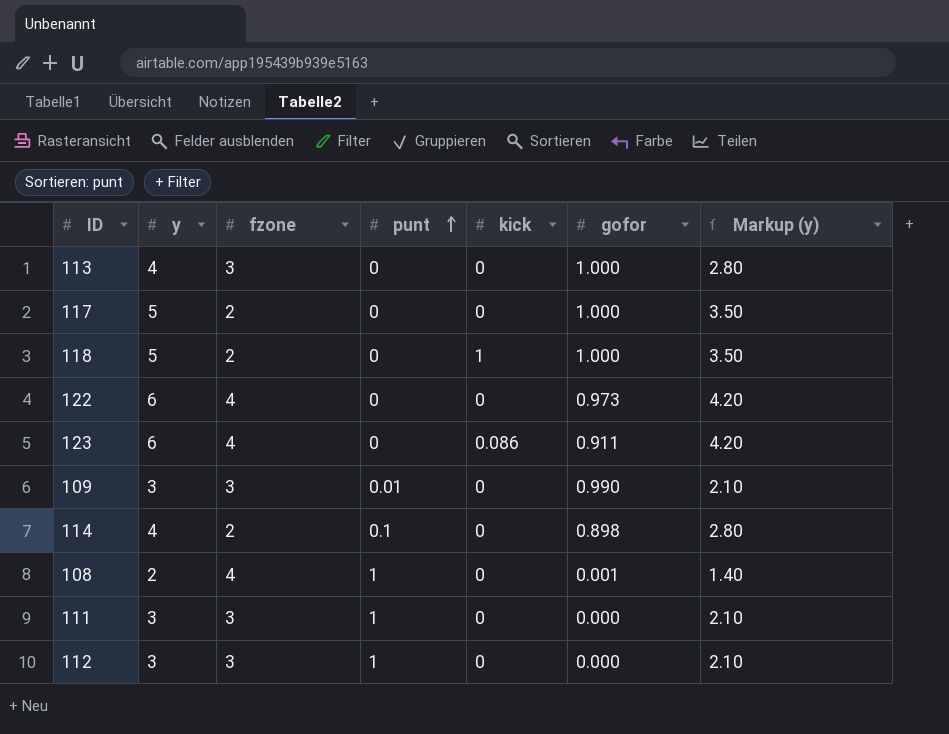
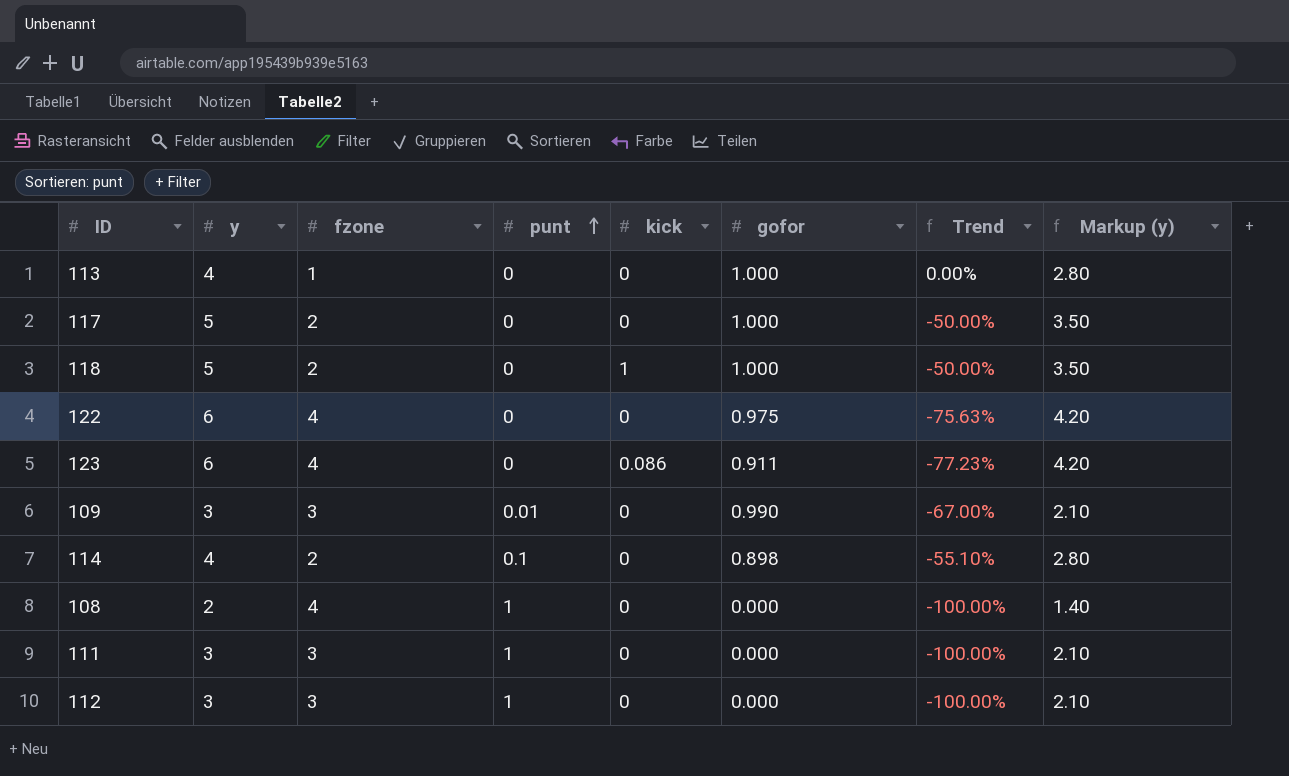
column Trend | formula: none -> ([gofor] - [fzone]) / [fzone]
113 | fzone: 3 -> 1
122 | gofor: 0.973 -> 0.975
108 | gofor: 0.001 -> 0.000

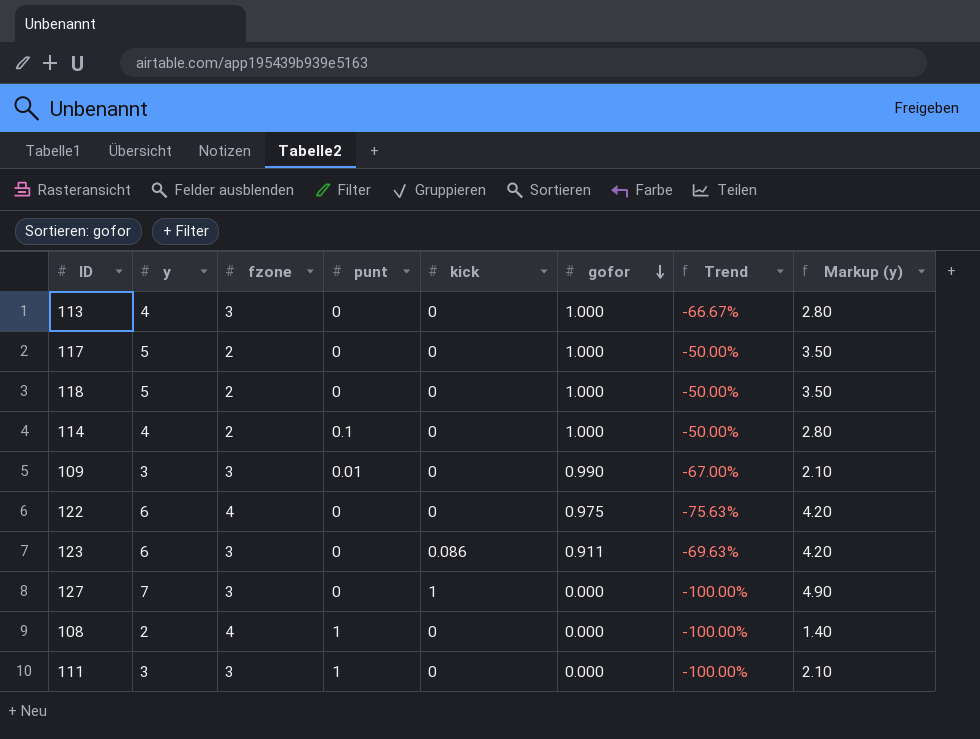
row order: punt ascending -> gofor descending
row 112: 3 | 3 | 1 | 0 | 0.000 | -100.00% | 2.10 -> none
113 | fzone: 1 -> 3
113 | Trend: 0.00% -> -66.67%
118 | kick: 1 -> 0
114 | gofor: 0.898 -> 1.000
114 | Trend: -55.10% -> -50.00%
123 | fzone: 4 -> 3
123 | Trend: -77.23% -> -69.63%
row 127: none -> 7 | 3 | 0 | 1 | 0.000 | -100.00% | 4.90

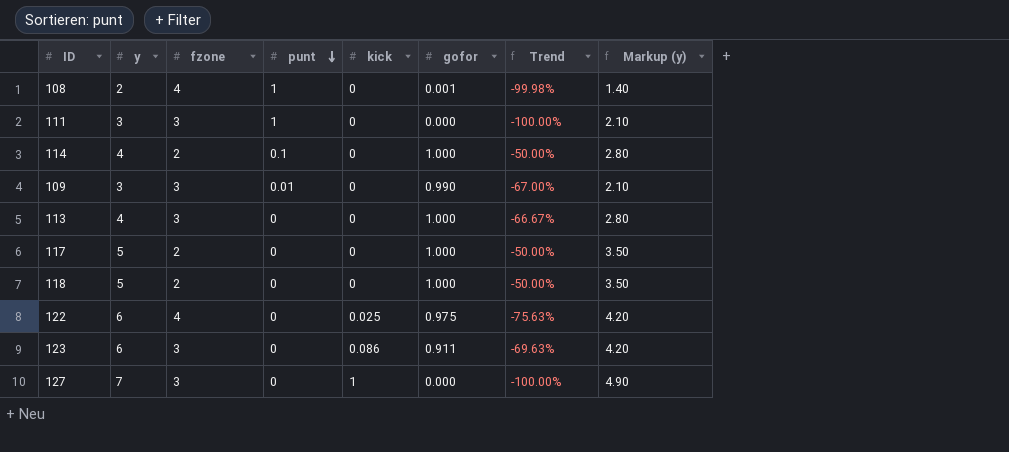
row order: gofor descending -> punt descending
108 | gofor: 0.000 -> 0.001
108 | Trend: -100.00% -> -99.98%
122 | kick: 0 -> 0.025

